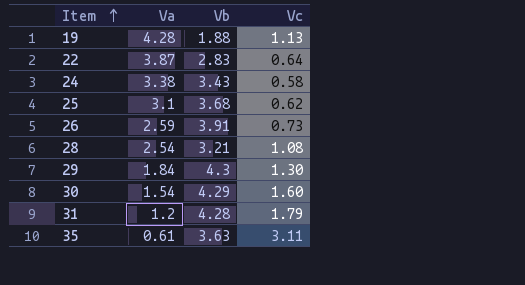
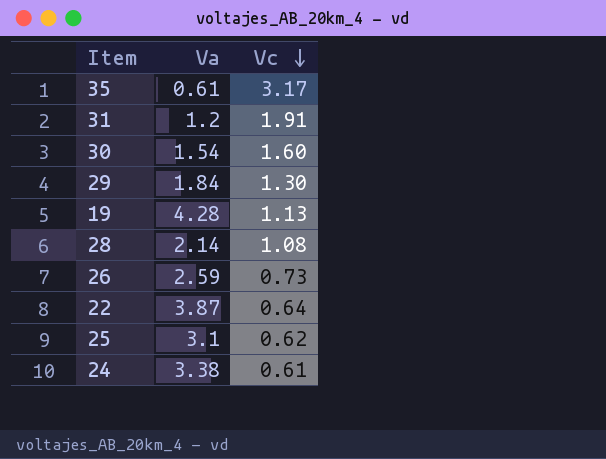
row order: Item ascending -> Vc descending
column Vb | position: 3 -> none
35 | Vc: 3.11 -> 3.17
31 | Vc: 1.79 -> 1.91
28 | Va: 2.54 -> 2.14
24 | Vc: 0.58 -> 0.61

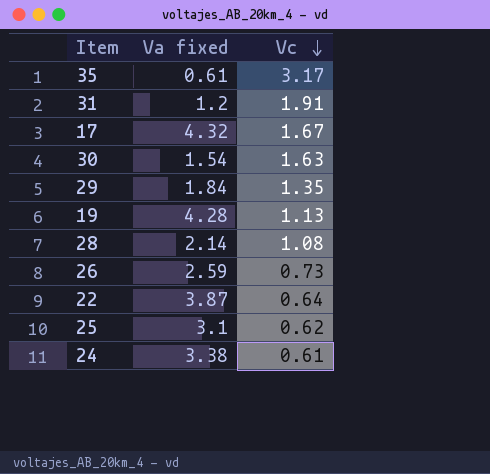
column name: Va -> Va fixed
row 17: none -> 4.32 | 1.67
30 | Vc: 1.60 -> 1.63
29 | Vc: 1.30 -> 1.35

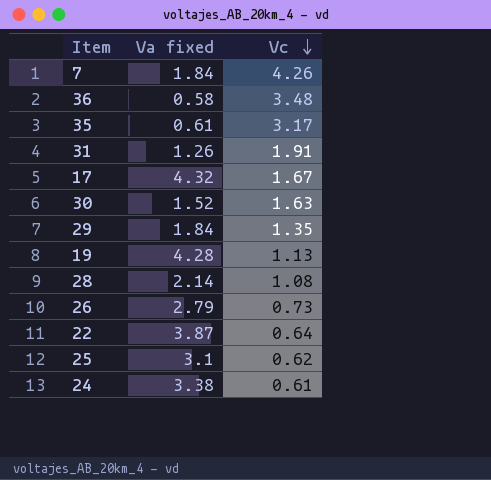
row 7: none -> 1.84 | 4.26
row 36: none -> 0.58 | 3.48
31 | Va fixed: 1.2 -> 1.26
30 | Va fixed: 1.54 -> 1.52
26 | Va fixed: 2.59 -> 2.79

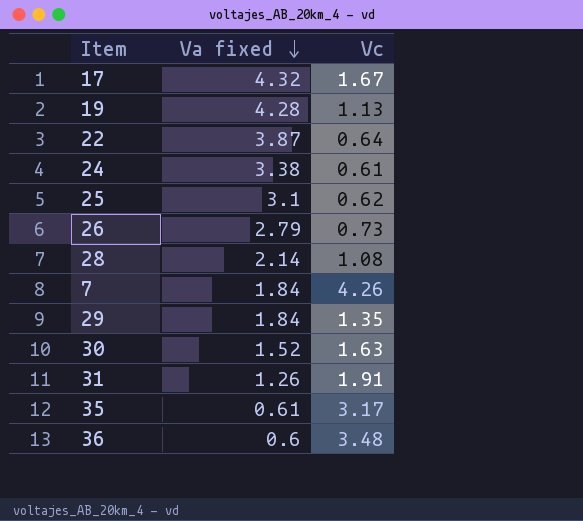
row order: Vc descending -> Va fixed descending
36 | Va fixed: 0.58 -> 0.6

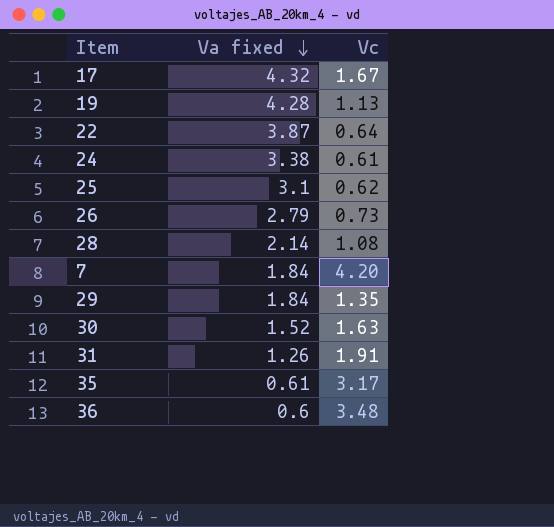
7 | Vc: 4.26 -> 4.20

